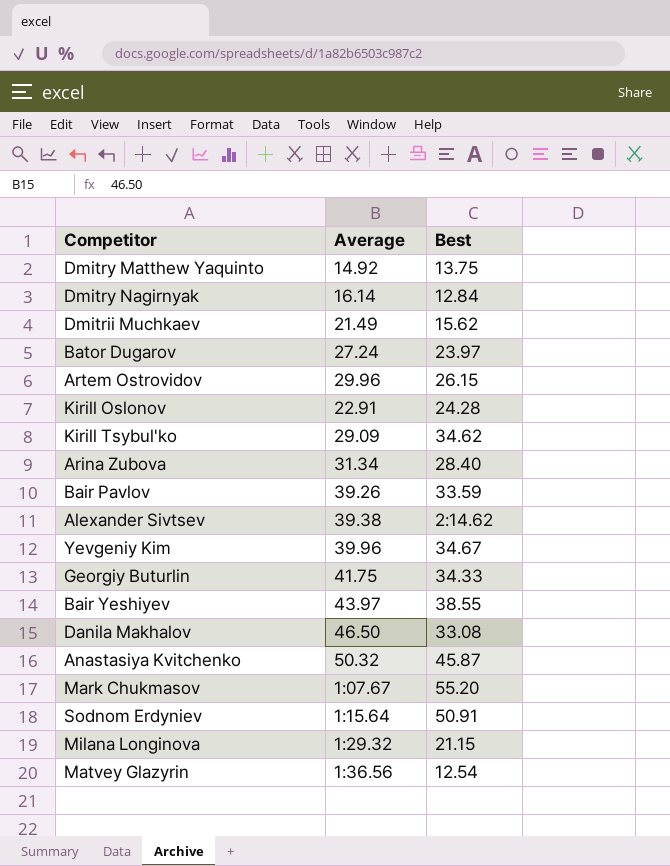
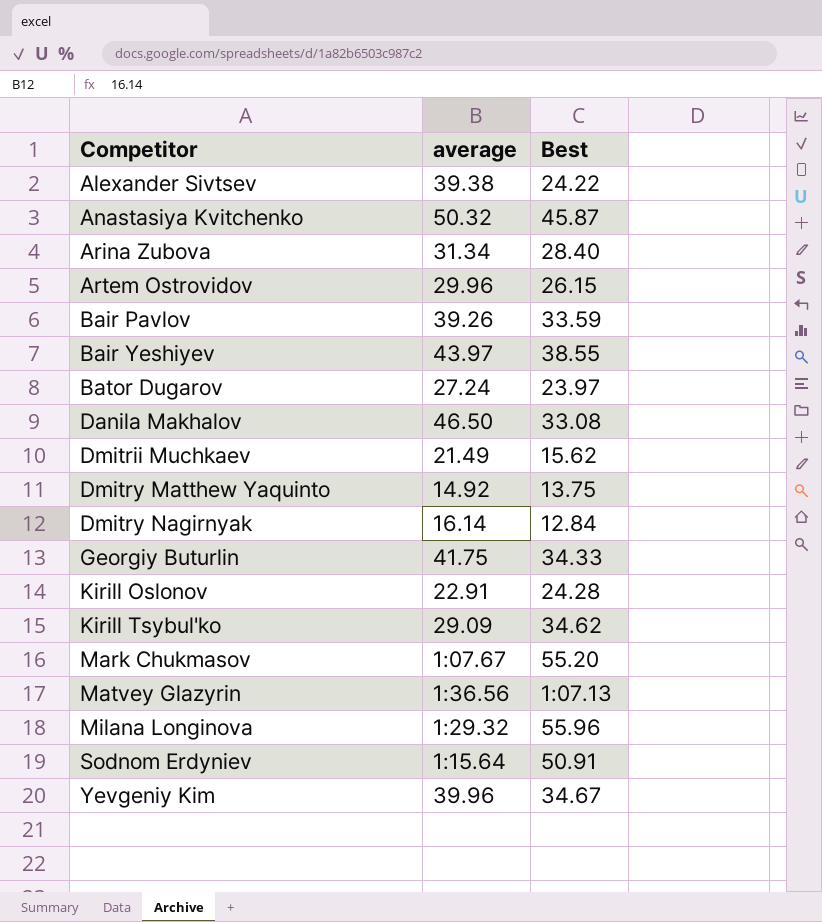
row order: none -> Competitor ascending
column name: Average -> average
Alexander Sivtsev | Best: 2:14.62 -> 24.22
Matvey Glazyrin | Best: 12.54 -> 1:07.13
Milana Longinova | Best: 21.15 -> 55.96

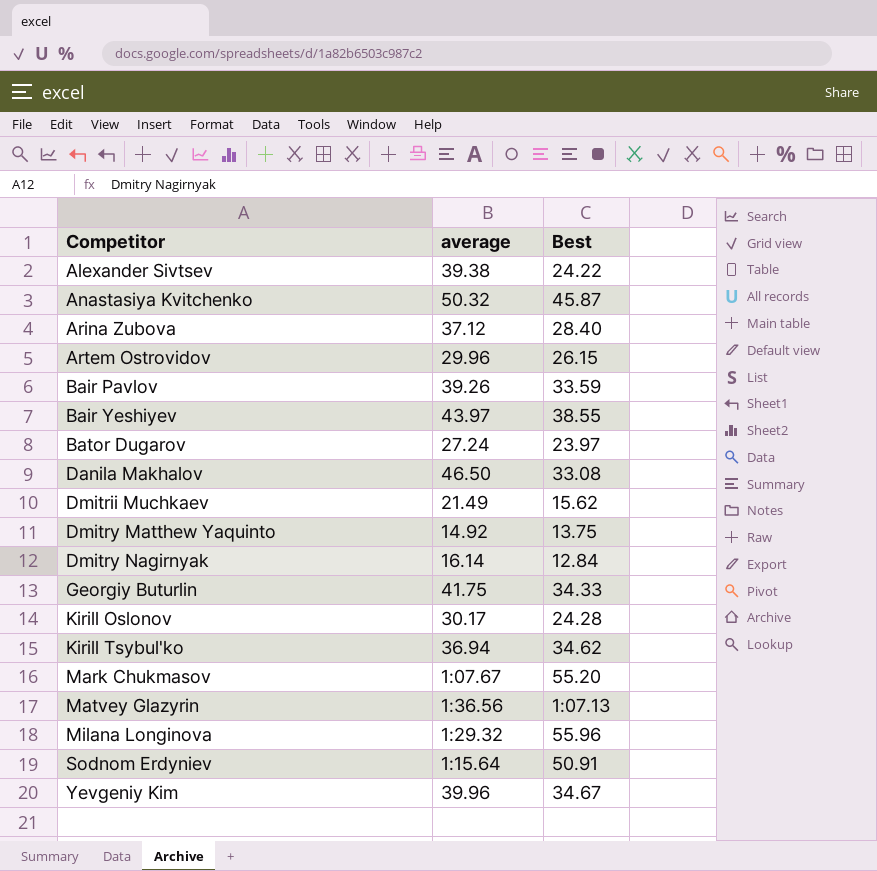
Arina Zubova | average: 31.34 -> 37.12
Kirill Oslonov | average: 22.91 -> 30.17
Kirill Tsybul'ko | average: 29.09 -> 36.94

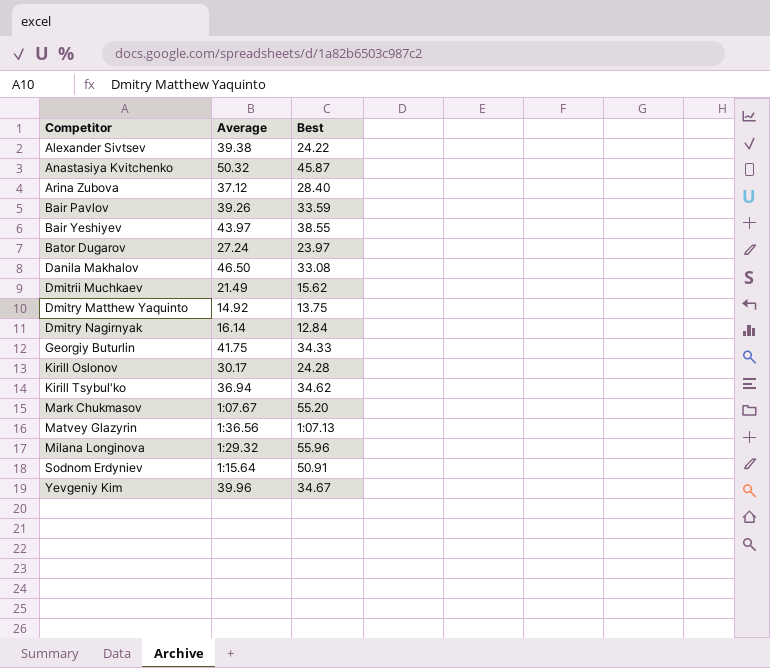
column name: average -> Average
row Artem Ostrovidov: 29.96 | 26.15 -> none

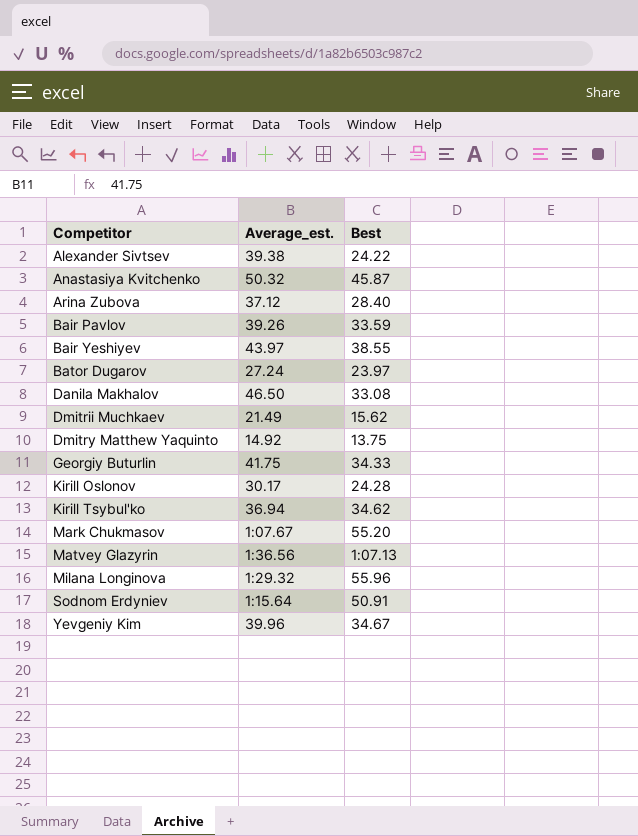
column name: Average -> Average_est.
row Dmitry Nagirnyak: 16.14 | 12.84 -> none

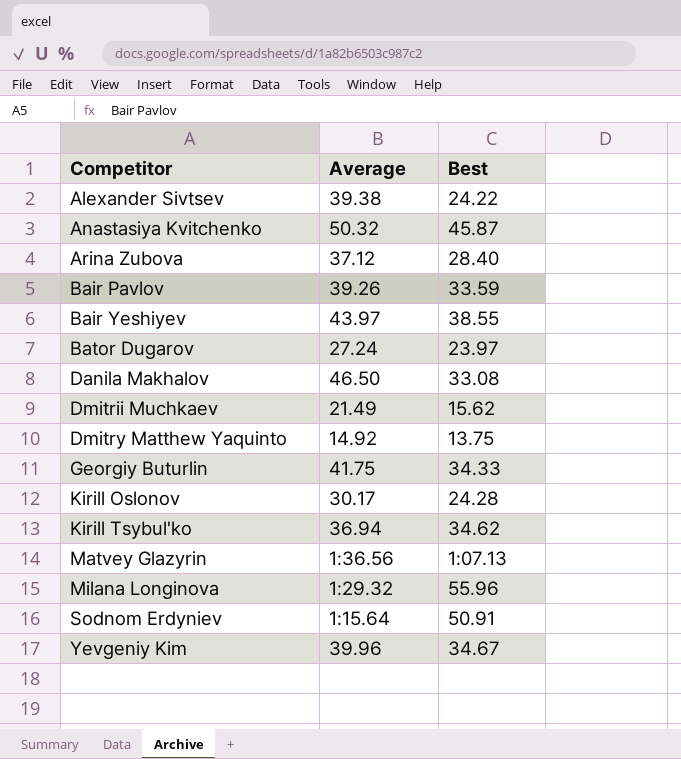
column name: Average_est. -> Average
row Mark Chukmasov: 1:07.67 | 55.20 -> none

